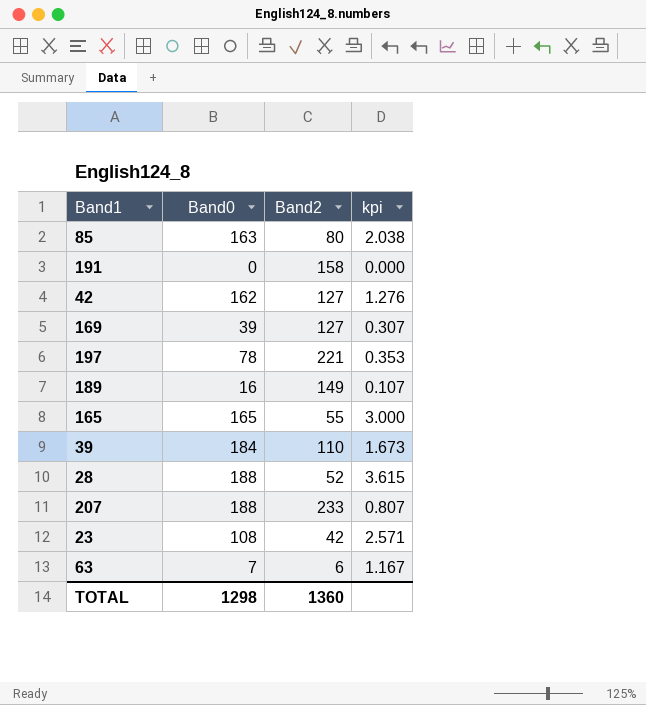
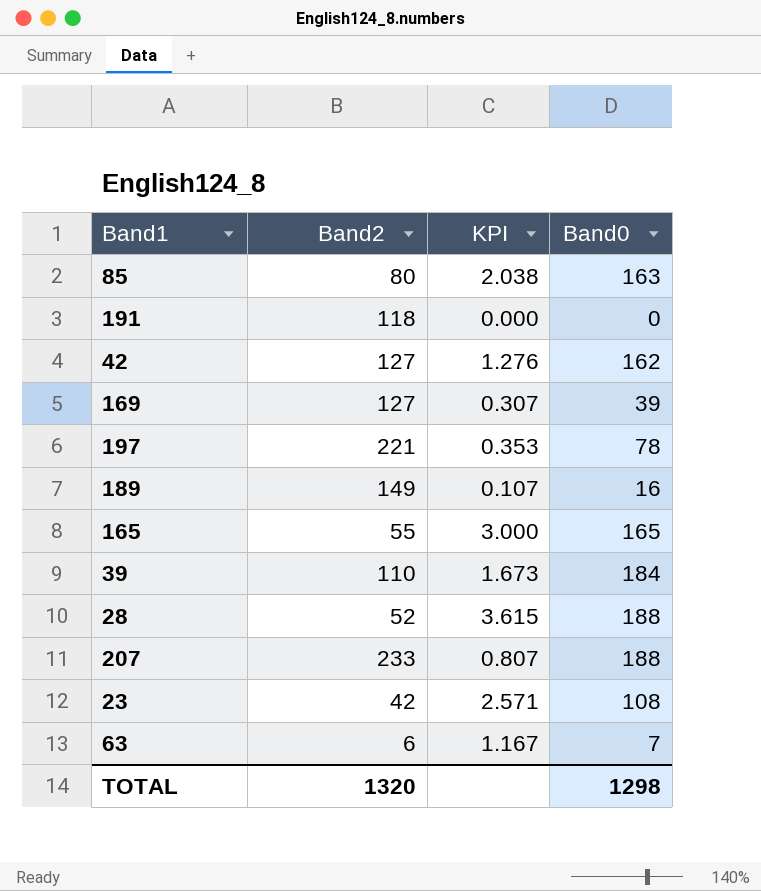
column name: kpi -> KPI
column Band0 | position: 2 -> 4
191 | Band2: 158 -> 118
TOTAL | Band2: 1360 -> 1320

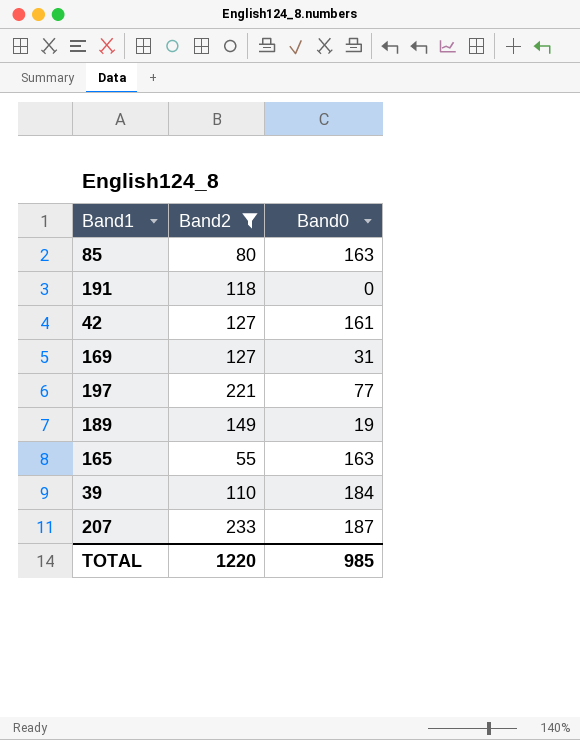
filter: none -> Band2 >= 55
column KPI | formula: [Band0] / [Band2] -> none
42 | Band0: 162 -> 161
169 | Band0: 39 -> 31
197 | Band0: 78 -> 77
189 | Band0: 16 -> 19
165 | Band0: 165 -> 163
207 | Band0: 188 -> 187
TOTAL | Band2: 1320 -> 1220
TOTAL | Band0: 1298 -> 985

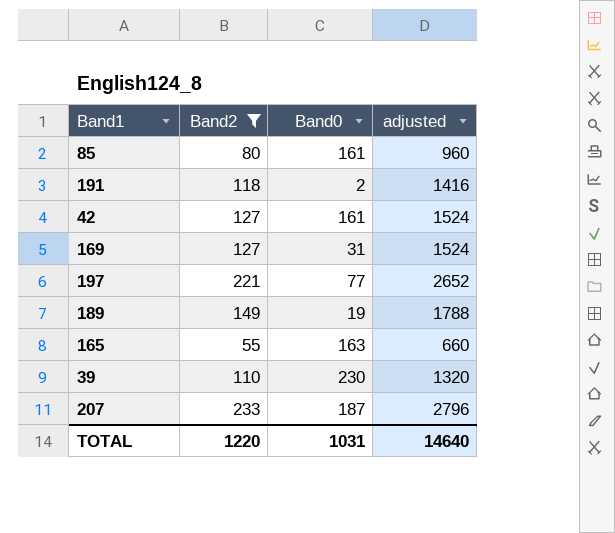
column adjusted | formula: none -> [Band2] * 12
85 | Band0: 163 -> 161
191 | Band0: 0 -> 2
39 | Band0: 184 -> 230
TOTAL | Band0: 985 -> 1031

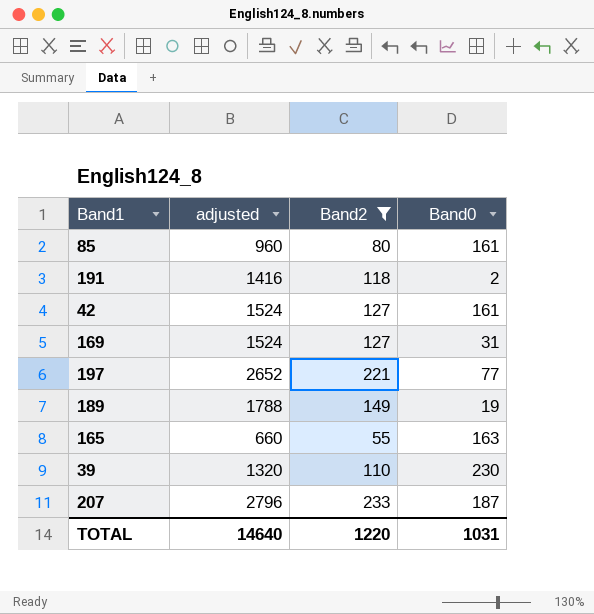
column adjusted | position: 4 -> 2

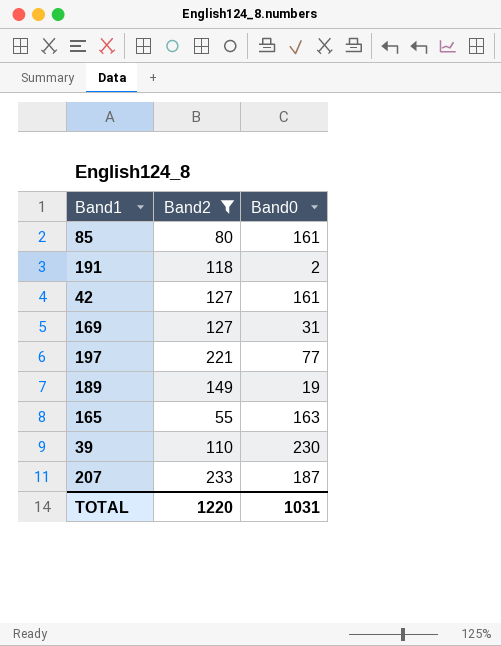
column adjusted | formula: [Band2] * 12 -> none

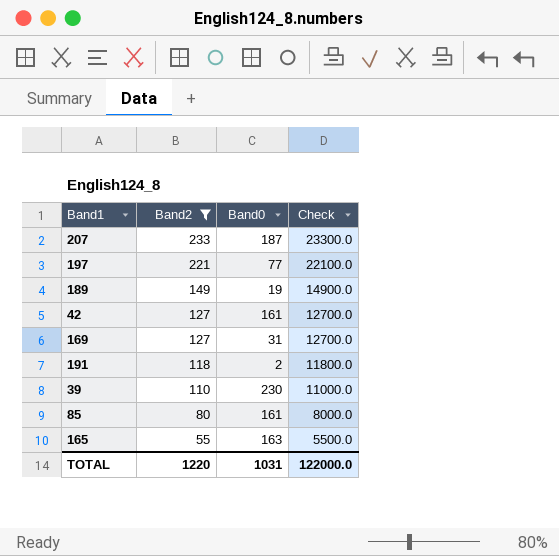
row order: none -> Band2 descending
column Check | formula: none -> [Band2] * 100

